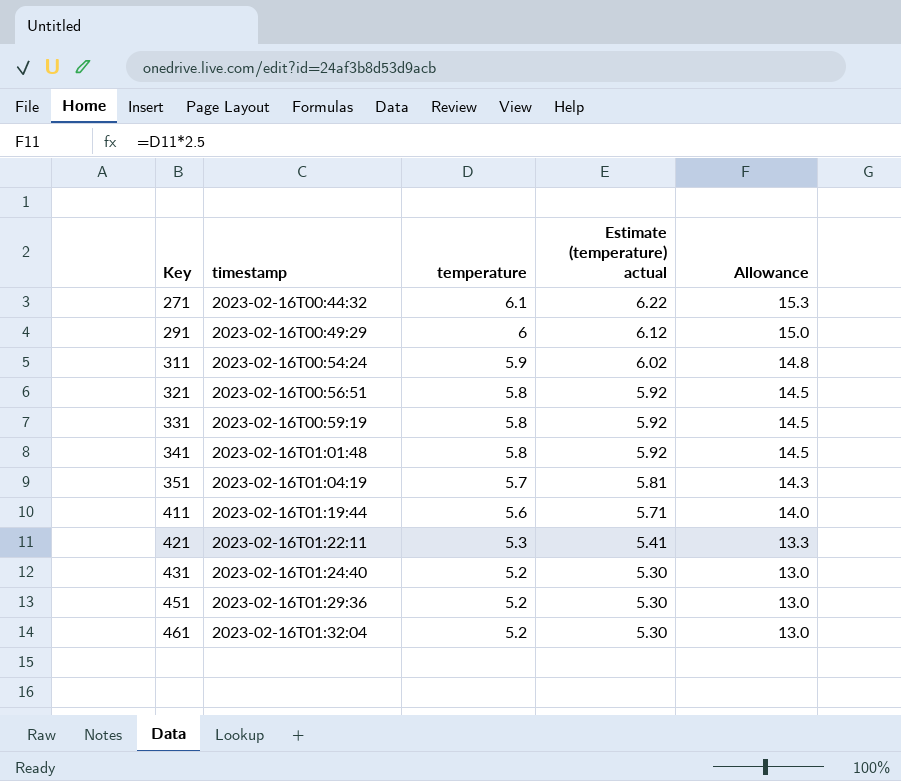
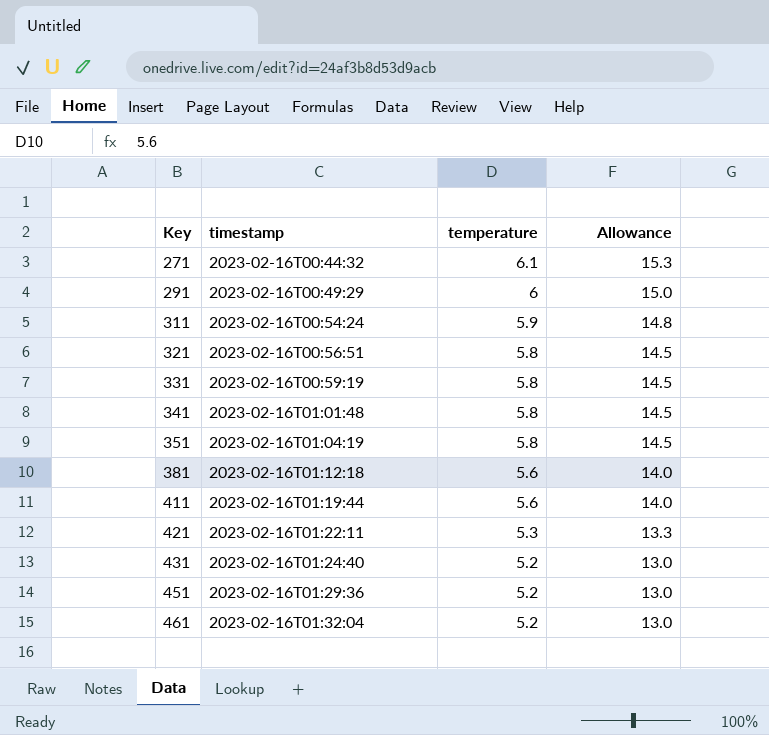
column Estimate (temperature) actual | formula: [temperature] * 1.02 -> none
351 | temperature: 5.7 -> 5.8
351 | Allowance: 14.3 -> 14.5
row 381: none -> 2023-02-16T01:12:18 | 5.6 | 14.0

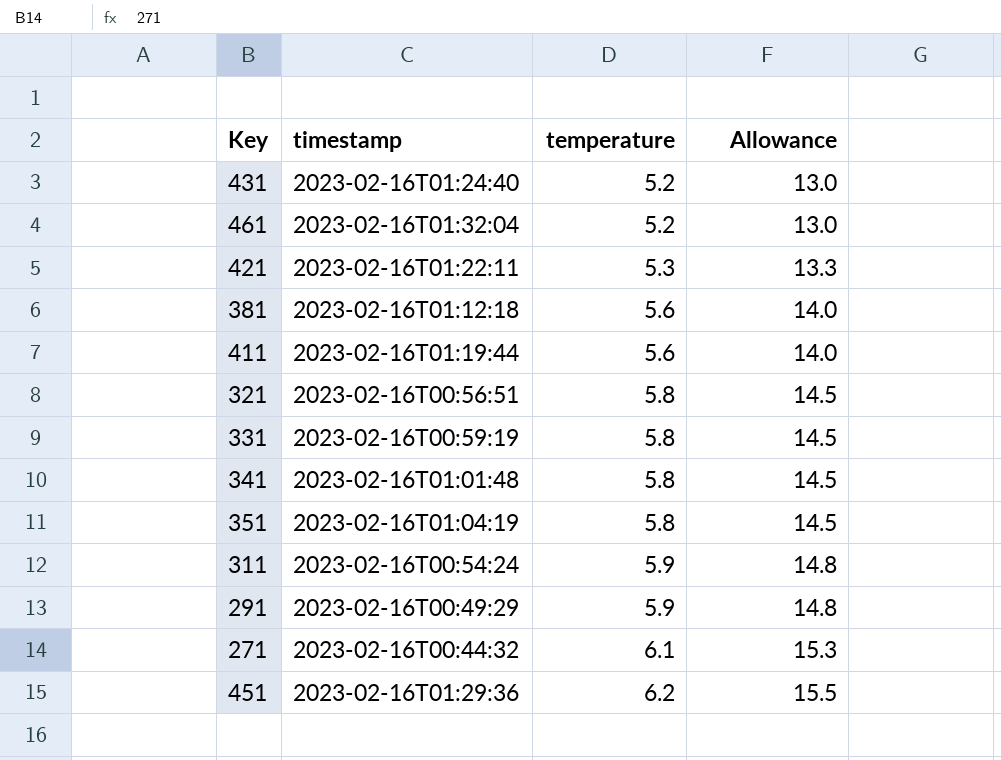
row order: Key ascending -> temperature ascending
291 | temperature: 6 -> 5.9
291 | Allowance: 15.0 -> 14.8
451 | temperature: 5.2 -> 6.2
451 | Allowance: 13.0 -> 15.5

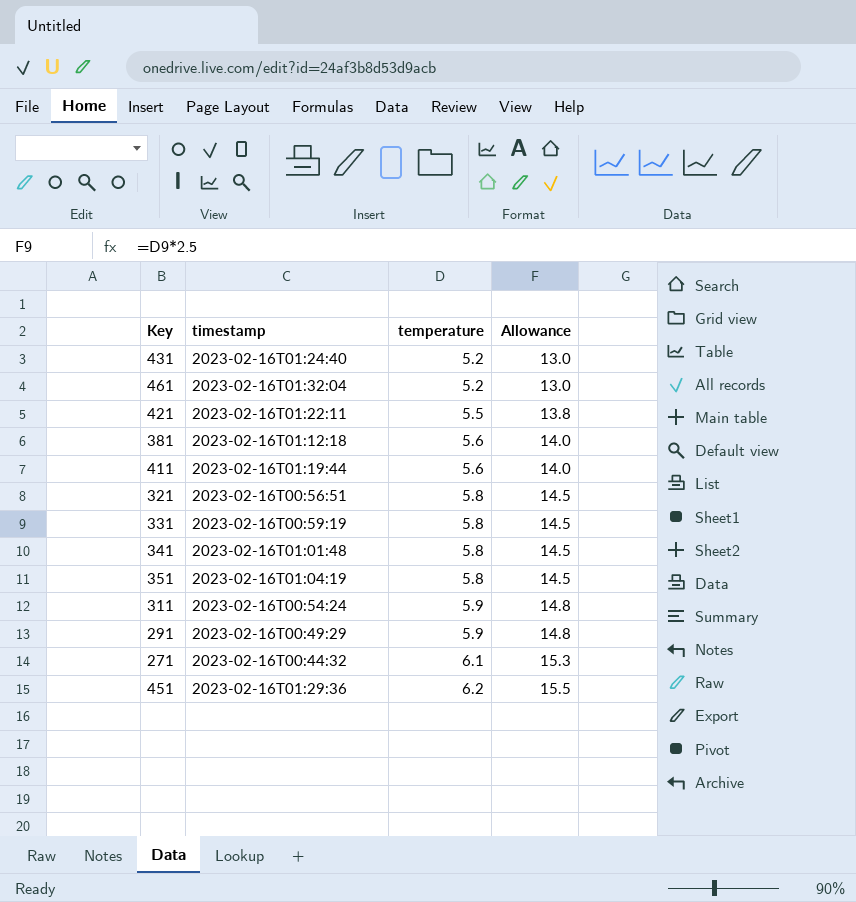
421 | temperature: 5.3 -> 5.5
421 | Allowance: 13.3 -> 13.8

